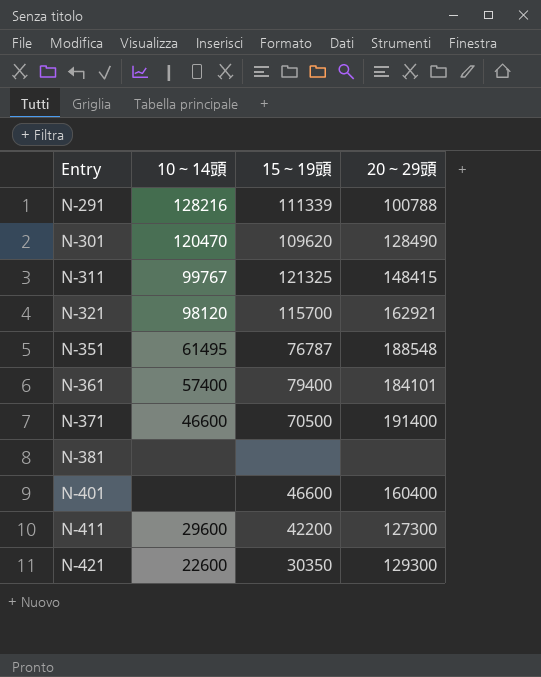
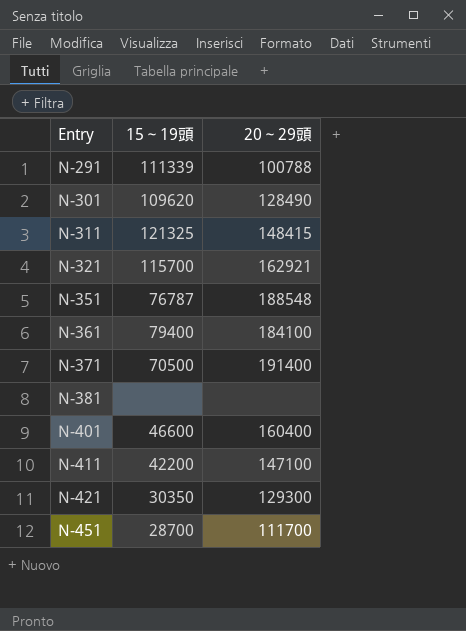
column 10～14頭 | position: 2 -> none
N-361 | 20～29頭: 184101 -> 184100
N-411 | 20～29頭: 127300 -> 147100
row N-451: none -> 28700 | 111700

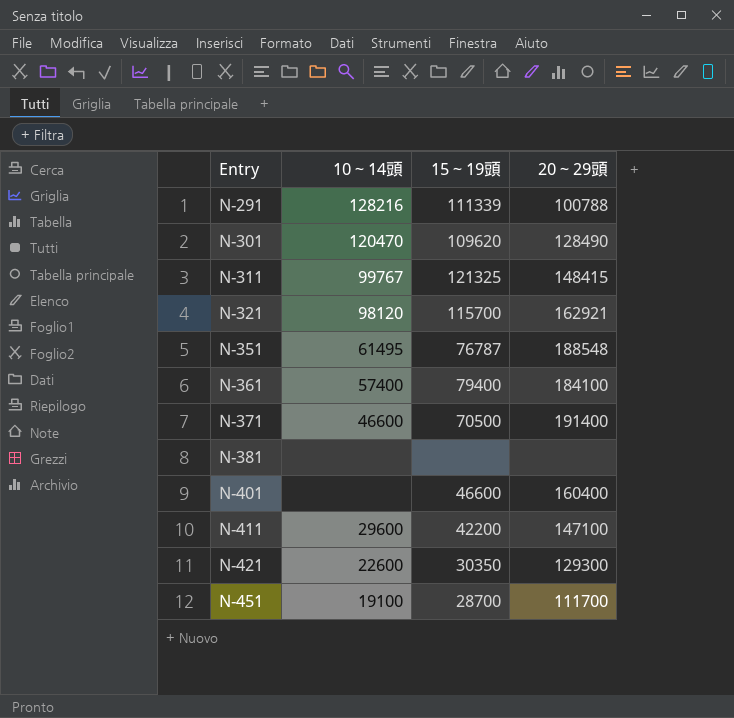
column 10～14頭 | position: none -> 2

